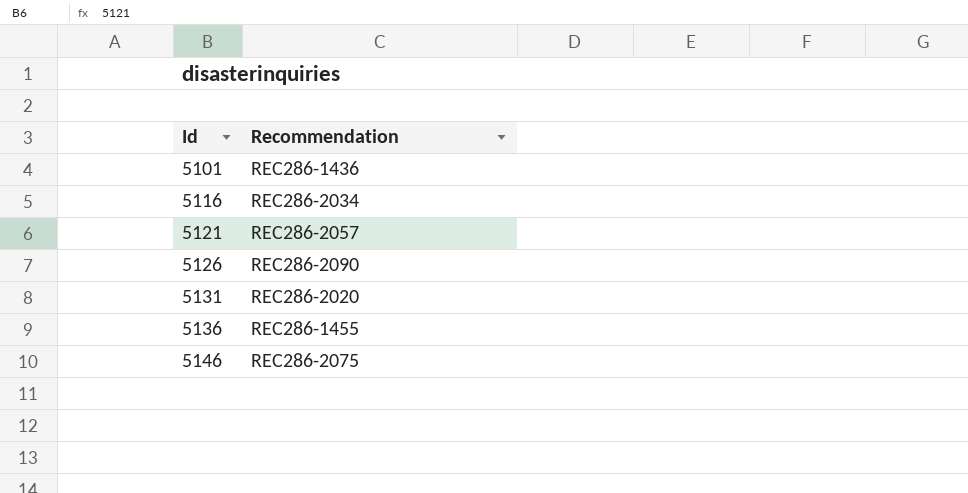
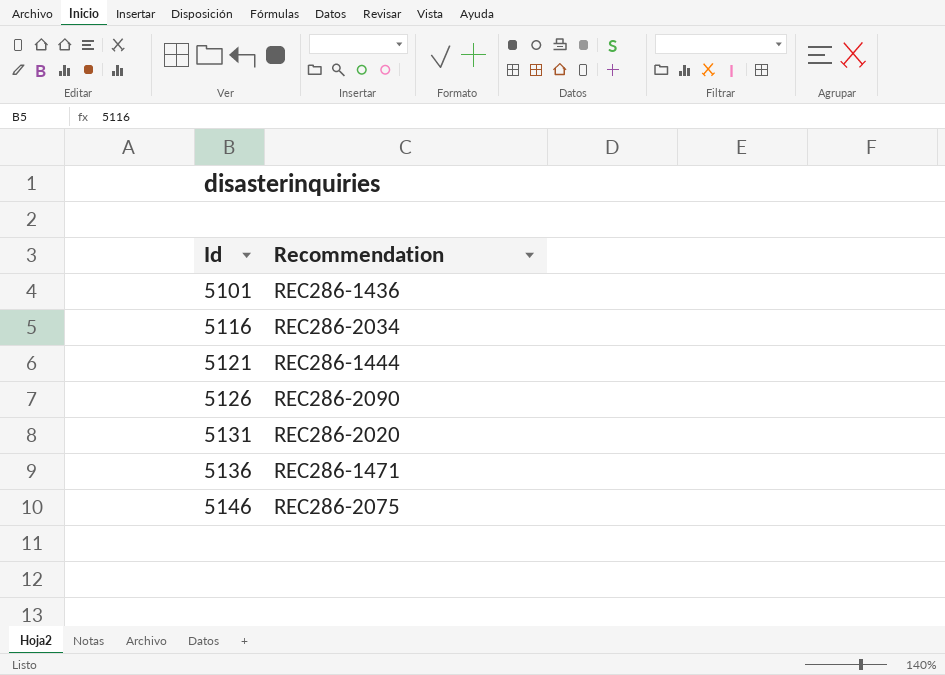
5121 | Recommendation: REC286-2057 -> REC286-1444
5136 | Recommendation: REC286-1455 -> REC286-1471

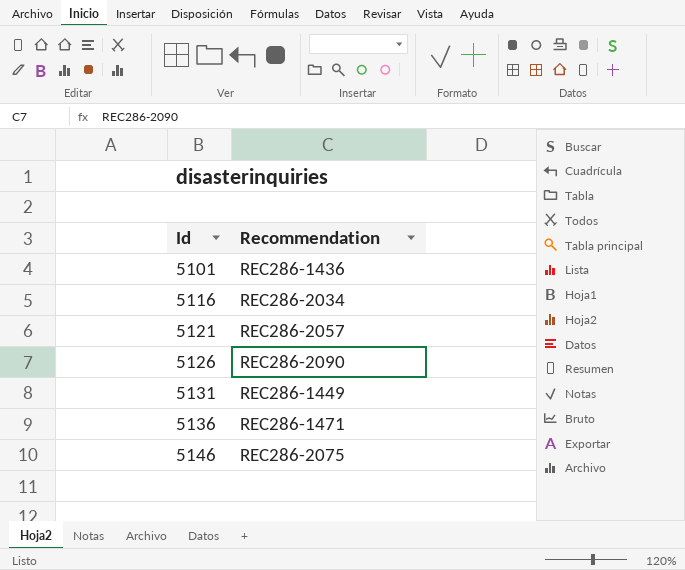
5121 | Recommendation: REC286-1444 -> REC286-2057
5131 | Recommendation: REC286-2020 -> REC286-1449

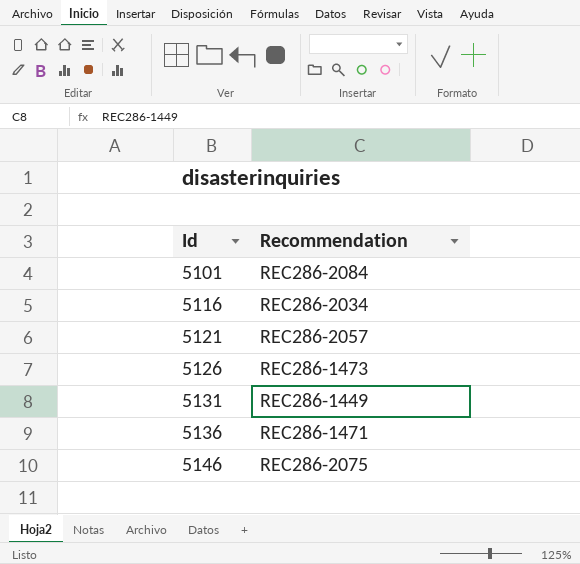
5101 | Recommendation: REC286-1436 -> REC286-2084
5126 | Recommendation: REC286-2090 -> REC286-1473

